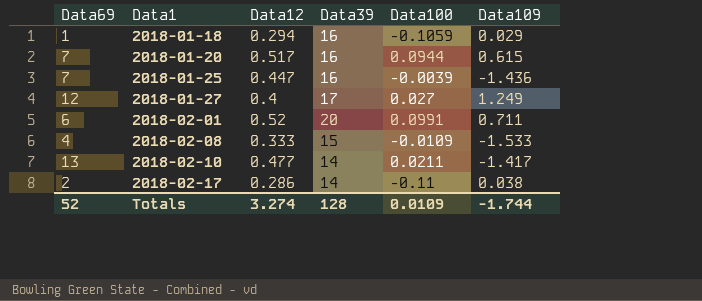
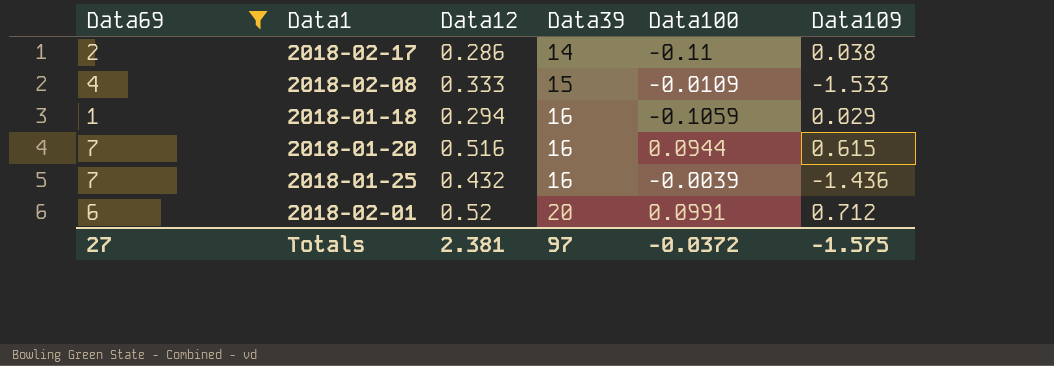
filter: none -> Data69 <= 7
row order: Data1 ascending -> Data39 ascending
2018-01-20 | Data12: 0.517 -> 0.516
2018-01-25 | Data12: 0.447 -> 0.432
2018-02-01 | Data109: 0.711 -> 0.712
Totals | Data69: 52 -> 27
Totals | Data12: 3.274 -> 2.381
Totals | Data39: 128 -> 97
Totals | Data100: 0.0109 -> -0.0372
Totals | Data109: -1.744 -> -1.575

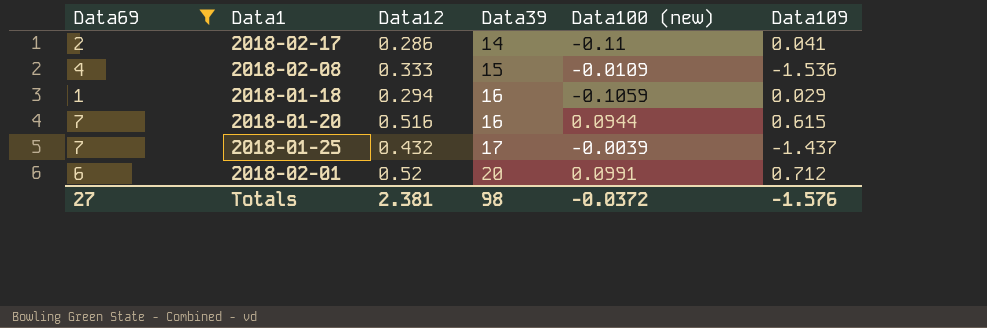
column name: Data100 -> Data100 (new)
2018-02-17 | Data109: 0.038 -> 0.041
2018-02-08 | Data109: -1.533 -> -1.536
2018-01-25 | Data39: 16 -> 17
2018-01-25 | Data109: -1.436 -> -1.437
Totals | Data39: 97 -> 98
Totals | Data109: -1.575 -> -1.576

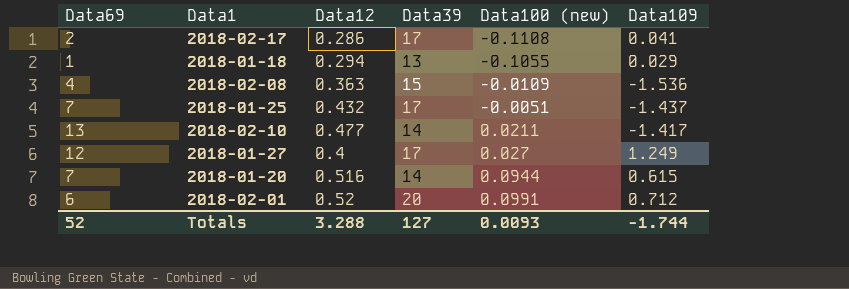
filter: Data69 <= 7 -> none
row order: Data39 ascending -> Data100 (new) ascending
2018-02-17 | Data39: 14 -> 17
2018-02-17 | Data100 (new): -0.11 -> -0.1108
2018-01-18 | Data39: 16 -> 13
2018-01-18 | Data100 (new): -0.1059 -> -0.1055
2018-02-08 | Data12: 0.333 -> 0.363
2018-01-25 | Data100 (new): -0.0039 -> -0.0051
2018-01-20 | Data39: 16 -> 14
Totals | Data69: 27 -> 52
Totals | Data12: 2.381 -> 3.288
Totals | Data39: 98 -> 127
Totals | Data100 (new): -0.0372 -> 0.0093
Totals | Data109: -1.576 -> -1.744

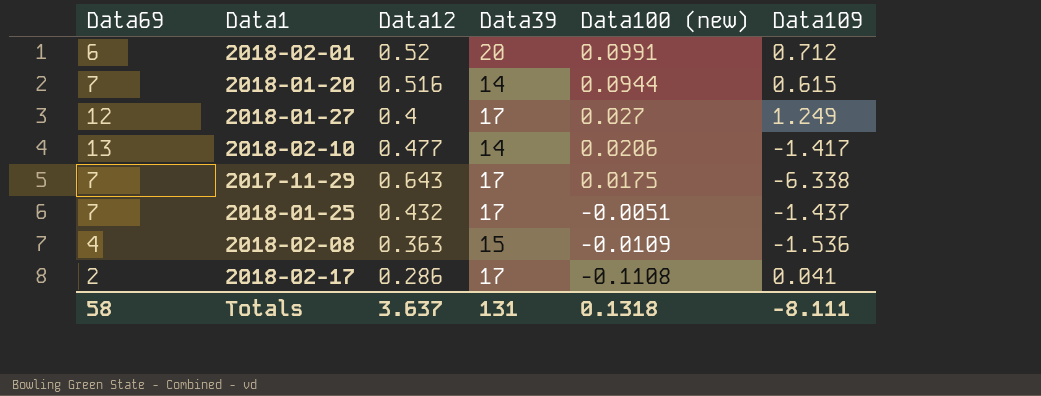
row order: Data100 (new) ascending -> Data100 (new) descending
row 2018-01-18: 1 | 0.294 | 13 | -0.1055 | 0.029 -> none
2018-02-10 | Data100 (new): 0.0211 -> 0.0206
row 2017-11-29: none -> 7 | 0.643 | 17 | 0.0175 | -6.338
Totals | Data69: 52 -> 58
Totals | Data12: 3.288 -> 3.637
Totals | Data39: 127 -> 131
Totals | Data100 (new): 0.0093 -> 0.1318
Totals | Data109: -1.744 -> -8.111

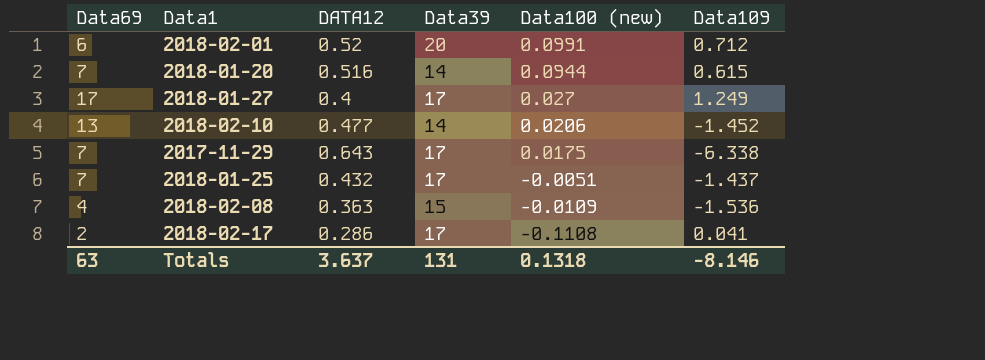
column name: Data12 -> DATA12
2018-01-27 | Data69: 12 -> 17
2018-02-10 | Data109: -1.417 -> -1.452
Totals | Data69: 58 -> 63
Totals | Data109: -8.111 -> -8.146

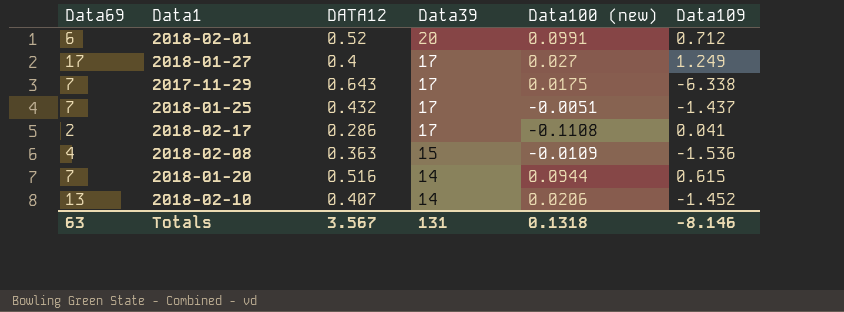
row order: Data100 (new) descending -> Data39 descending
2018-02-10 | DATA12: 0.477 -> 0.407
Totals | DATA12: 3.637 -> 3.567

